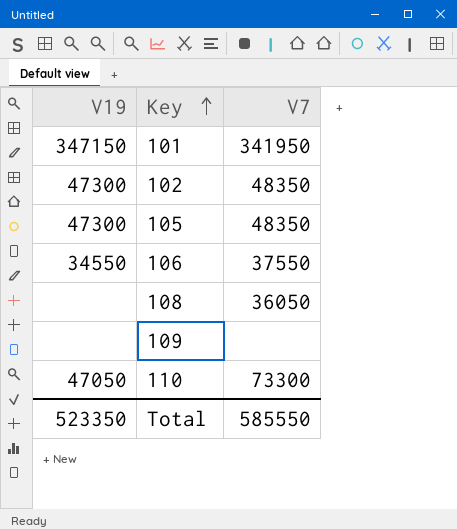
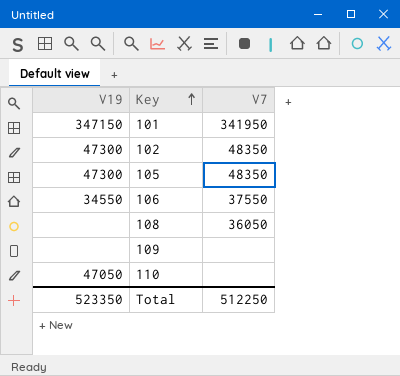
110 | V7: 73300 -> none
Total | V7: 585550 -> 512250

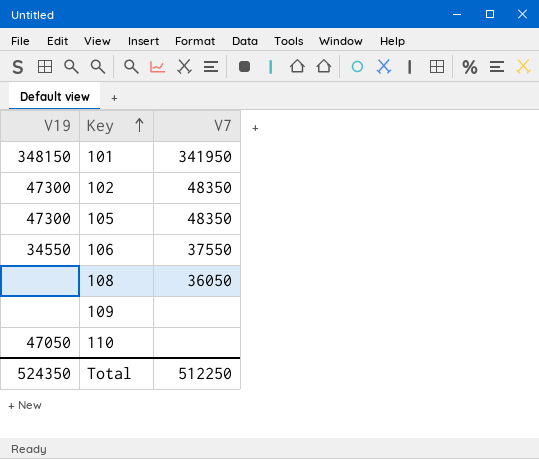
101 | V19: 347150 -> 348150
Total | V19: 523350 -> 524350

